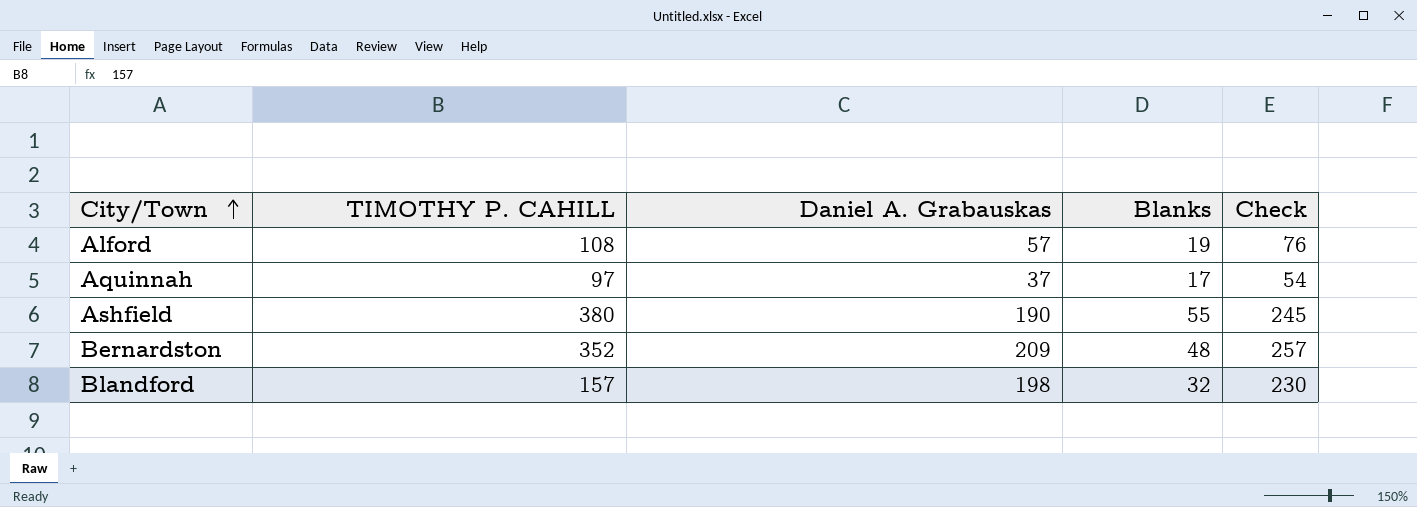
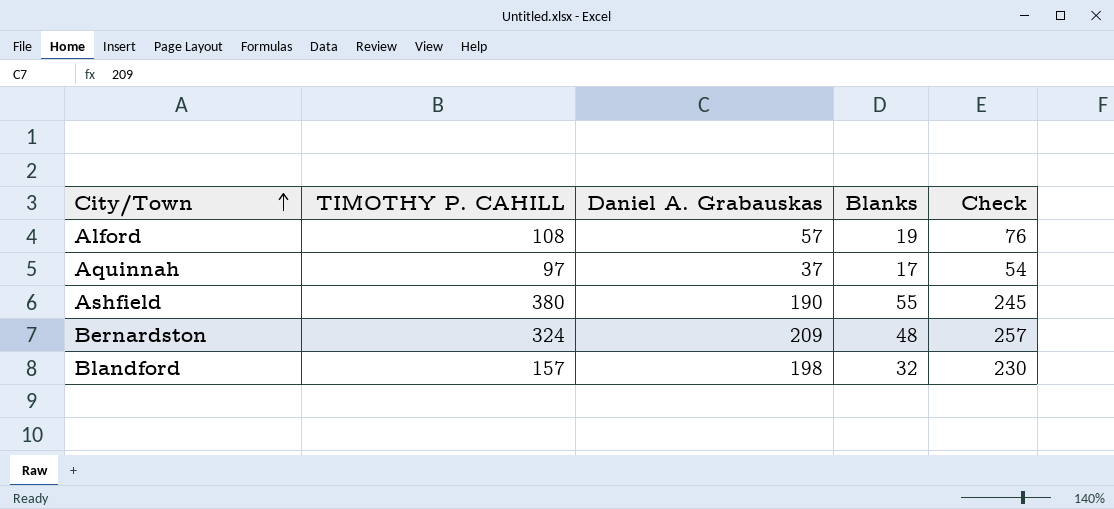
Bernardston | TIMOTHY P. CAHILL: 352 -> 324

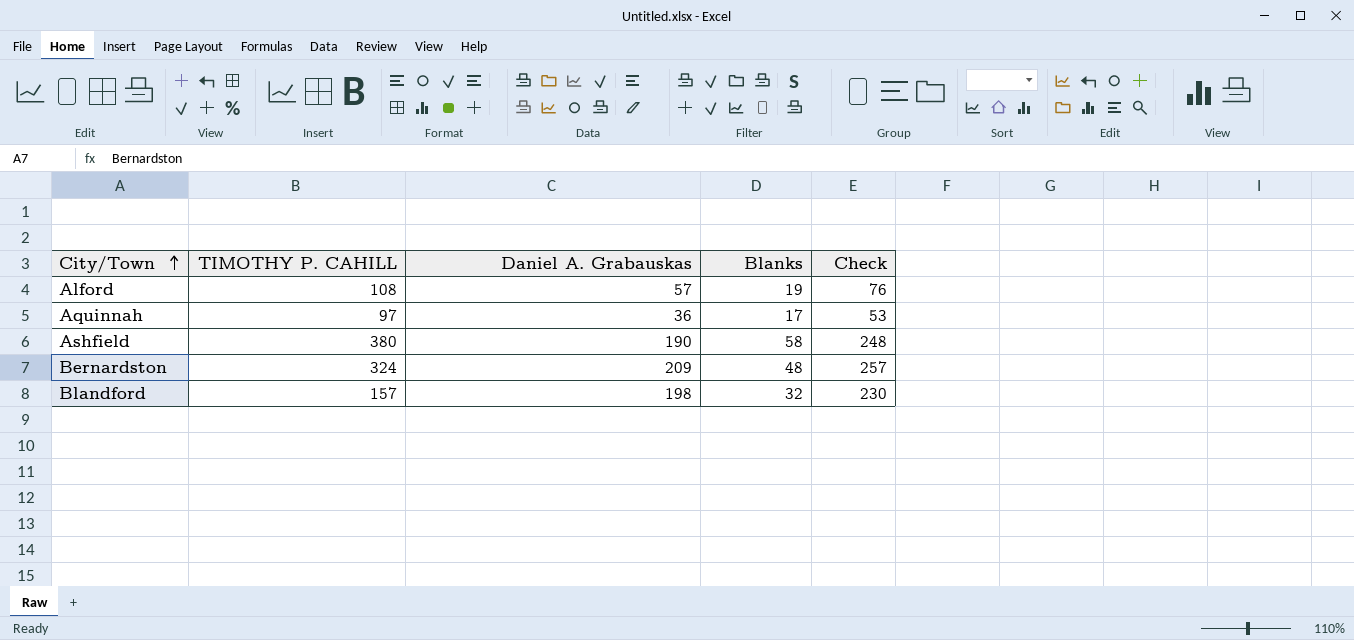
Aquinnah | Daniel A. Grabauskas: 37 -> 36
Aquinnah | Check: 54 -> 53
Ashfield | Blanks: 55 -> 58
Ashfield | Check: 245 -> 248

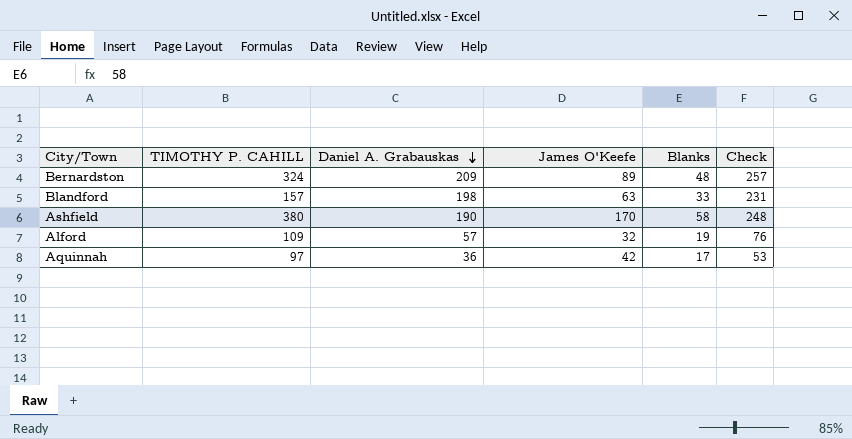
row order: City/Town ascending -> Daniel A. Grabauskas descending
column James O'Keefe | position: none -> 4
Blandford | Blanks: 32 -> 33
Blandford | Check: 230 -> 231
Alford | TIMOTHY P. CAHILL: 108 -> 109

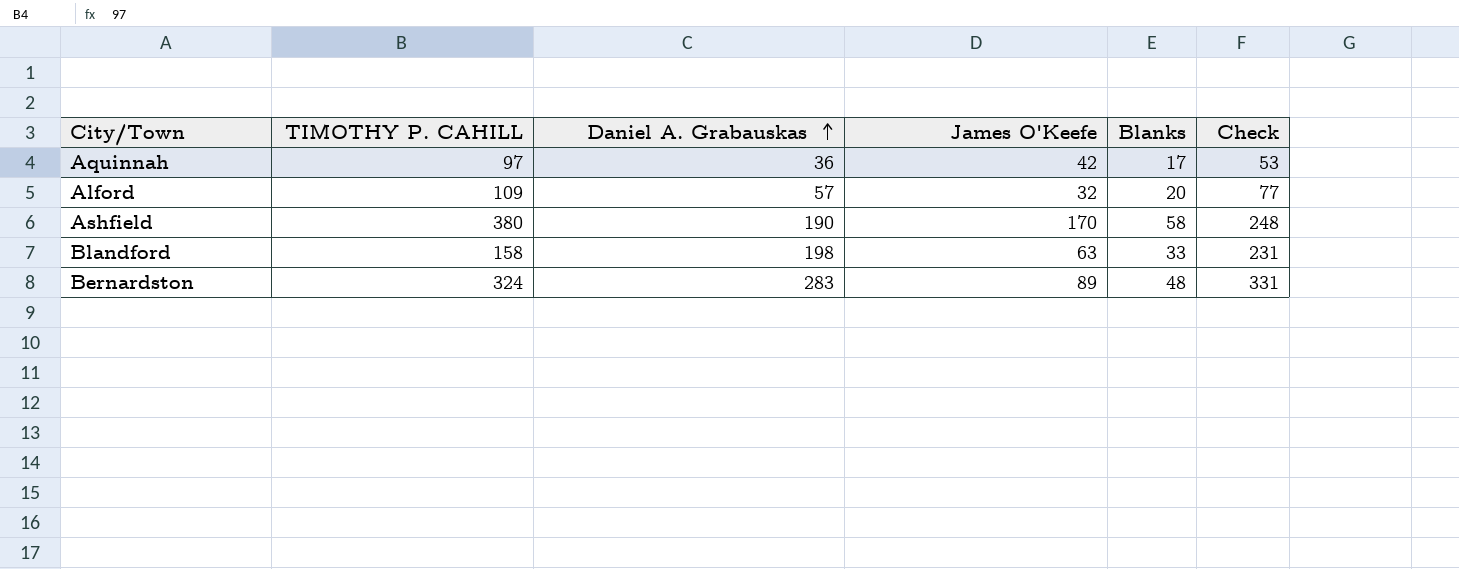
row order: Daniel A. Grabauskas descending -> Daniel A. Grabauskas ascending
Alford | Blanks: 19 -> 20
Alford | Check: 76 -> 77
Blandford | TIMOTHY P. CAHILL: 157 -> 158
Bernardston | Daniel A. Grabauskas: 209 -> 283
Bernardston | Check: 257 -> 331

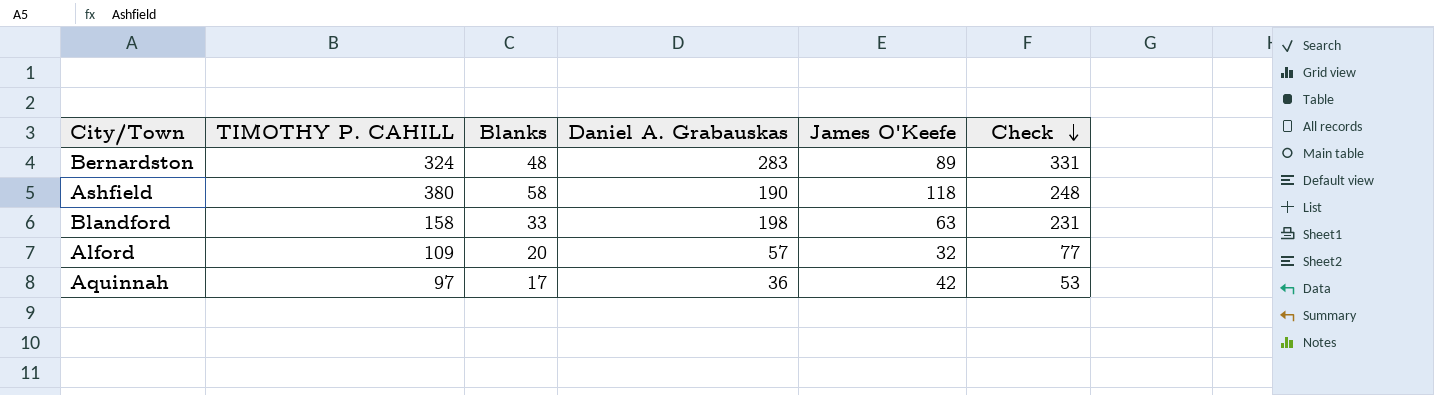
row order: Daniel A. Grabauskas ascending -> Check descending
column Blanks | position: 5 -> 3
Ashfield | James O'Keefe: 170 -> 118

